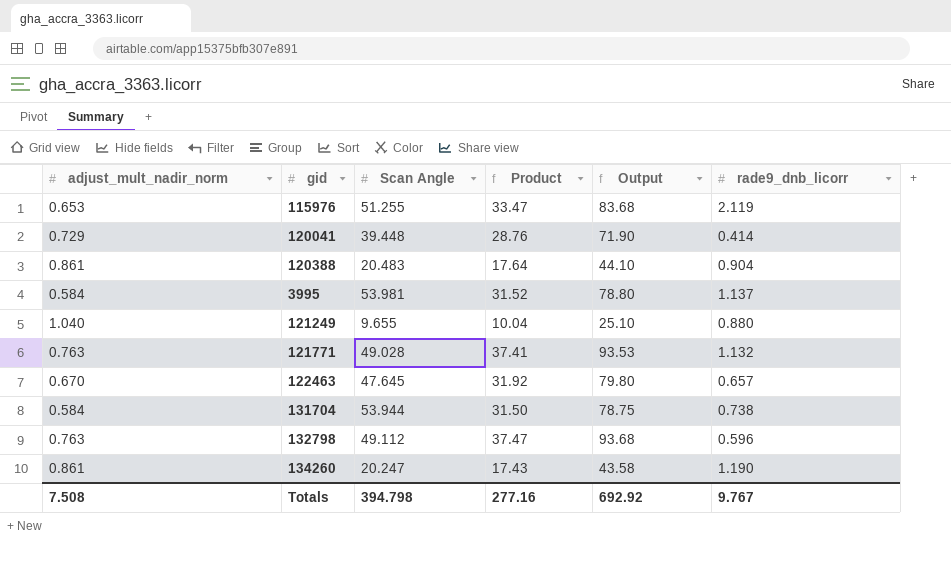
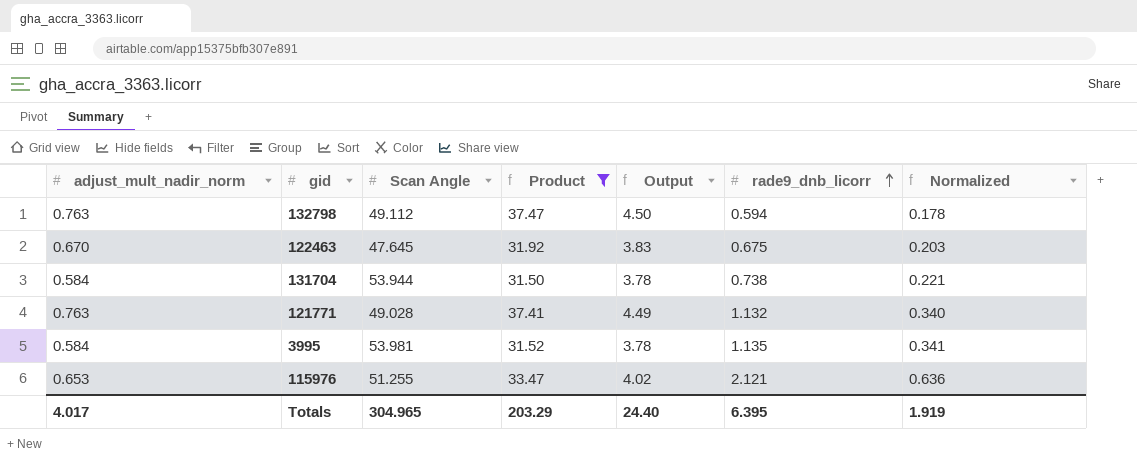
filter: none -> Product >= 31.50
row order: none -> rade9_dnb_licorr ascending
column Output | formula: [Product] * 2.5 -> [Product] * 0.12
column Normalized | formula: none -> [rade9_dnb_licorr] * 0.3
132798 | rade9_dnb_licorr: 0.596 -> 0.594
122463 | rade9_dnb_licorr: 0.657 -> 0.675
3995 | rade9_dnb_licorr: 1.137 -> 1.135
115976 | rade9_dnb_licorr: 2.119 -> 2.121
Totals | adjust_mult_nadir_norm: 7.508 -> 4.017
Totals | Scan Angle: 394.798 -> 304.965
Totals | Product: 277.16 -> 203.29
Totals | Output: 692.92 -> 24.40
Totals | rade9_dnb_licorr: 9.767 -> 6.395

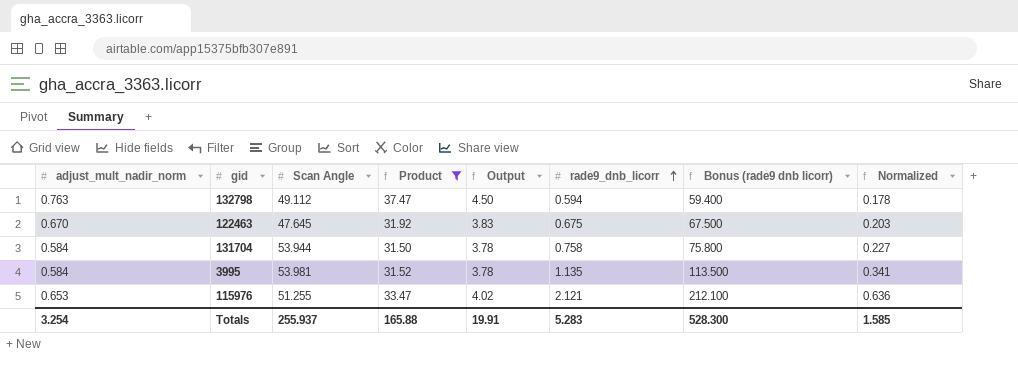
column Bonus (rade9 dnb licorr) | formula: none -> [rade9_dnb_licorr] * 100
row 121771: 0.763 | 49.028 | 37.41 | 4.49 | 1.132 | 0.340 -> none
131704 | rade9_dnb_licorr: 0.738 -> 0.758
131704 | Normalized: 0.221 -> 0.227
Totals | adjust_mult_nadir_norm: 4.017 -> 3.254
Totals | Scan Angle: 304.965 -> 255.937
Totals | Product: 203.29 -> 165.88
Totals | Output: 24.40 -> 19.91
Totals | rade9_dnb_licorr: 6.395 -> 5.283
Totals | Normalized: 1.919 -> 1.585

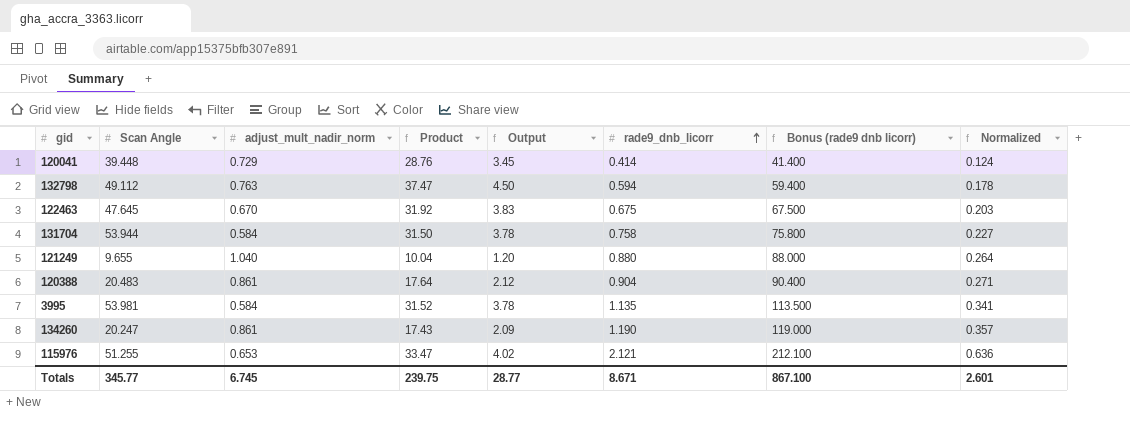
filter: Product >= 31.50 -> none
column adjust_mult_nadir_norm | position: 1 -> 3
Totals | Scan Angle: 255.937 -> 345.77
Totals | adjust_mult_nadir_norm: 3.254 -> 6.745
Totals | Product: 165.88 -> 239.75
Totals | Output: 19.91 -> 28.77
Totals | rade9_dnb_licorr: 5.283 -> 8.671
Totals | Bonus (rade9 dnb licorr): 528.300 -> 867.100
Totals | Normalized: 1.585 -> 2.601

